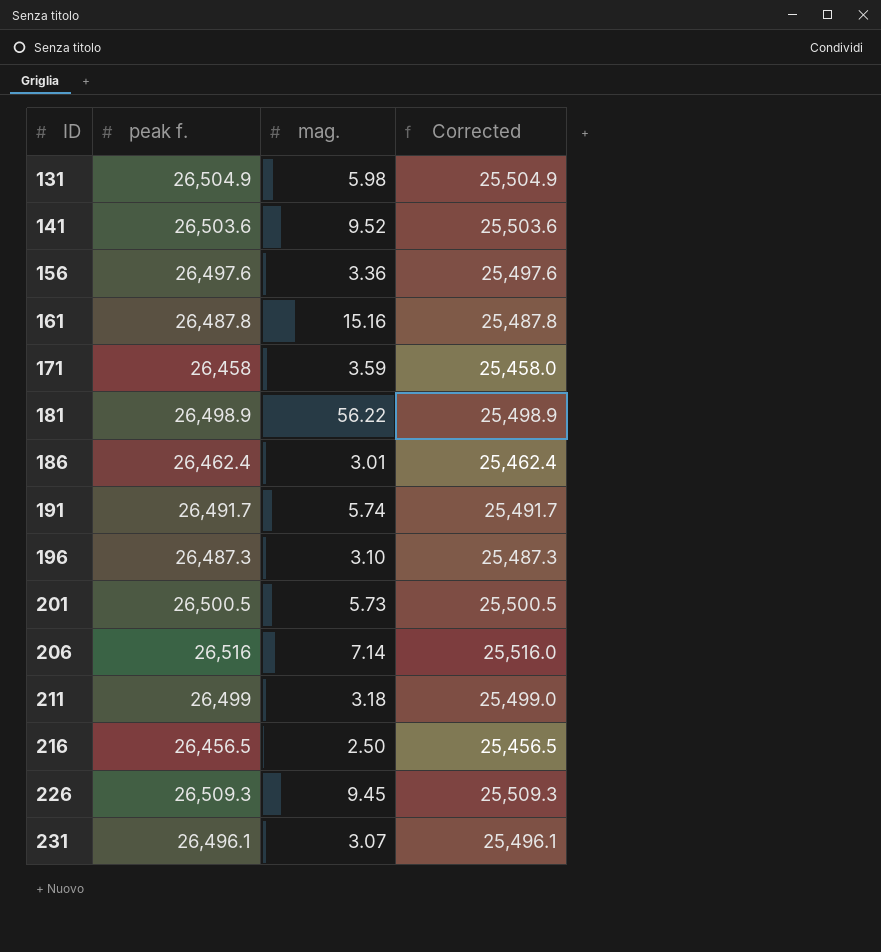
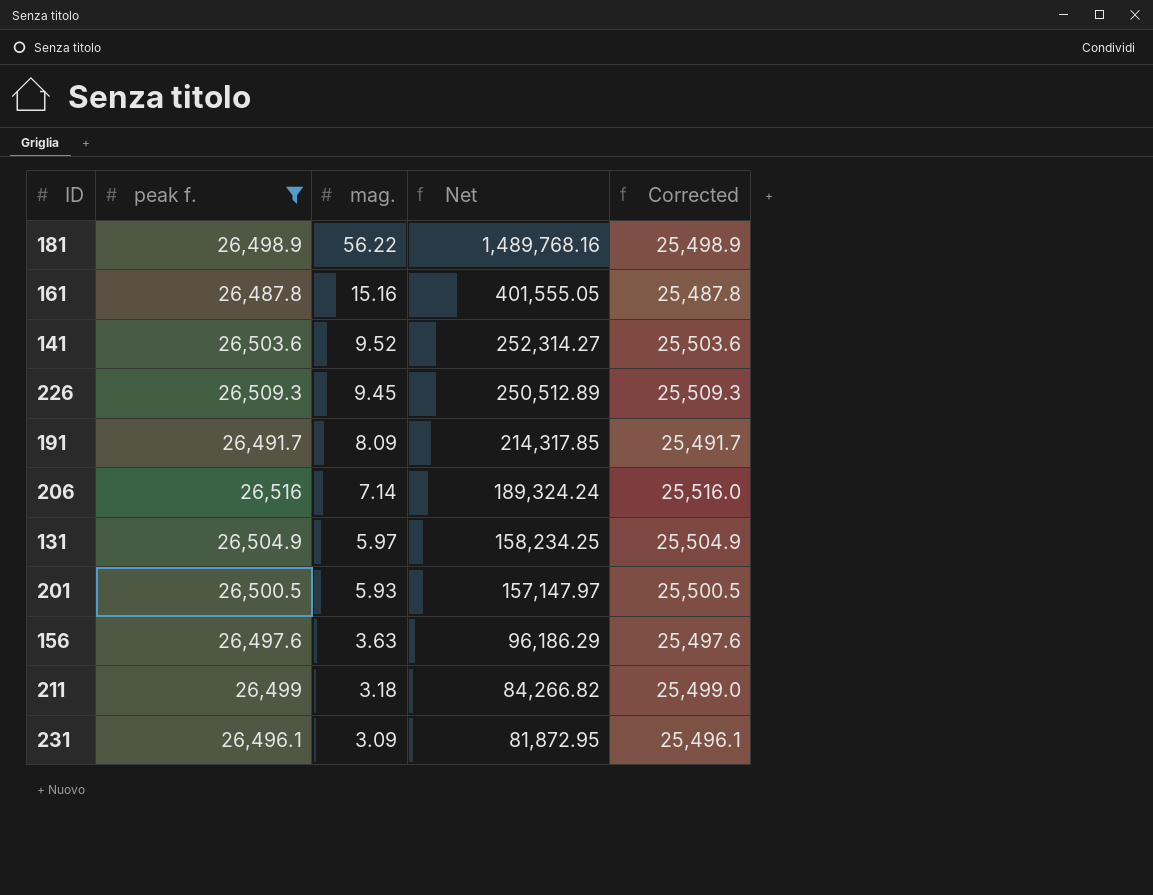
filter: none -> peak f. >= 26,487.8
row order: ID ascending -> mag. descending
column Net | formula: none -> [peak f.] * [mag.]
191 | mag.: 5.74 -> 8.09
131 | mag.: 5.98 -> 5.97
201 | mag.: 5.73 -> 5.93
156 | mag.: 3.36 -> 3.63
231 | mag.: 3.07 -> 3.09

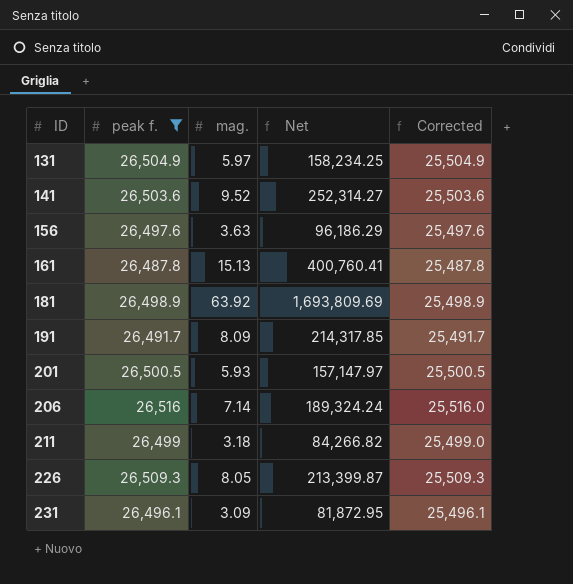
row order: mag. descending -> ID ascending
161 | mag.: 15.16 -> 15.13
161 | Net: 401,555.05 -> 400,760.41
181 | mag.: 56.22 -> 63.92
181 | Net: 1,489,768.16 -> 1,693,809.69
226 | mag.: 9.45 -> 8.05
226 | Net: 250,512.89 -> 213,399.87

